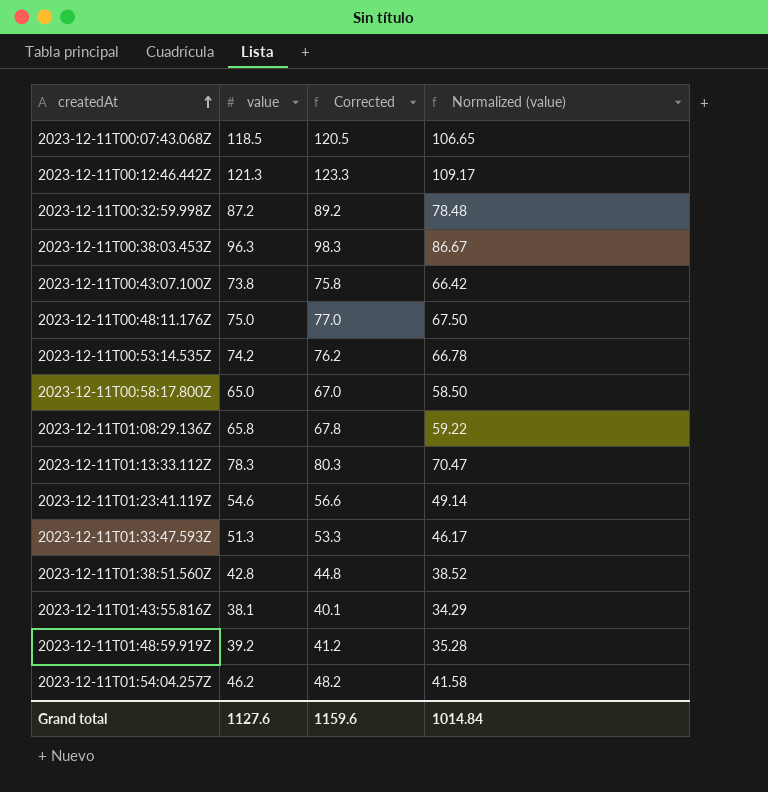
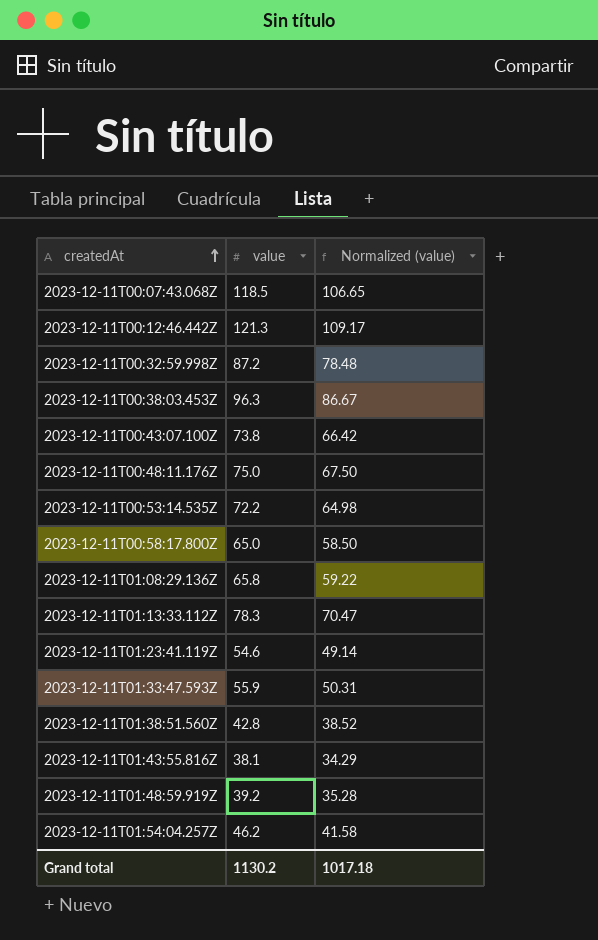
column Corrected | formula: [value] + 2 -> none
2023-12-11T00:53:14.535Z | value: 74.2 -> 72.2
2023-12-11T00:53:14.535Z | Normalized (value): 66.78 -> 64.98
2023-12-11T01:33:47.593Z | value: 51.3 -> 55.9
2023-12-11T01:33:47.593Z | Normalized (value): 46.17 -> 50.31
Grand total | value: 1127.6 -> 1130.2
Grand total | Normalized (value): 1014.84 -> 1017.18

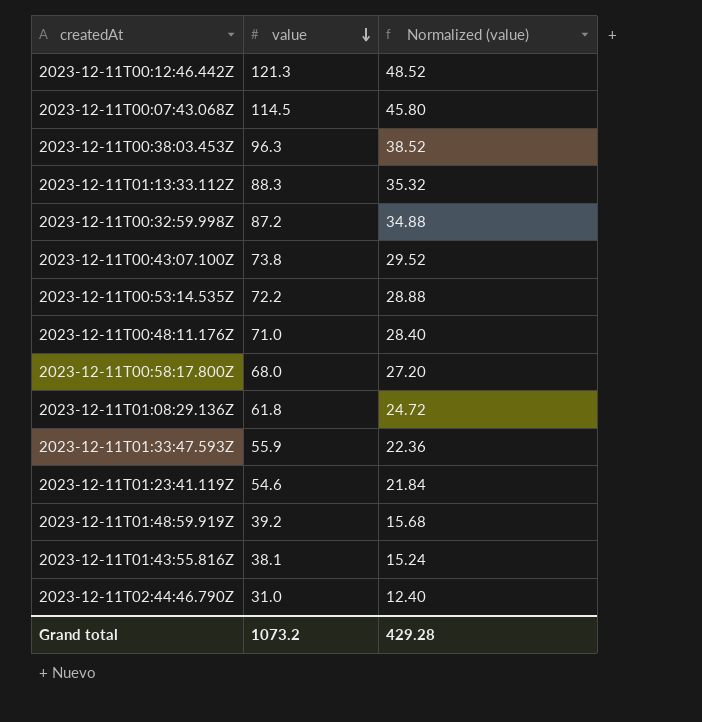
row order: createdAt ascending -> value descending
column Normalized (value) | formula: [value] * 0.9 -> [value] * 0.4
row 2023-12-11T01:38:51.560Z: 42.8 | 38.52 -> none
row 2023-12-11T01:54:04.257Z: 46.2 | 41.58 -> none
2023-12-11T00:07:43.068Z | value: 118.5 -> 114.5
2023-12-11T01:13:33.112Z | value: 78.3 -> 88.3
2023-12-11T00:48:11.176Z | value: 75.0 -> 71.0
2023-12-11T00:58:17.800Z | value: 65.0 -> 68.0
2023-12-11T01:08:29.136Z | value: 65.8 -> 61.8
row 2023-12-11T02:44:46.790Z: none -> 31.0 | 12.40
Grand total | value: 1130.2 -> 1073.2
Grand total | Normalized (value): 1017.18 -> 429.28

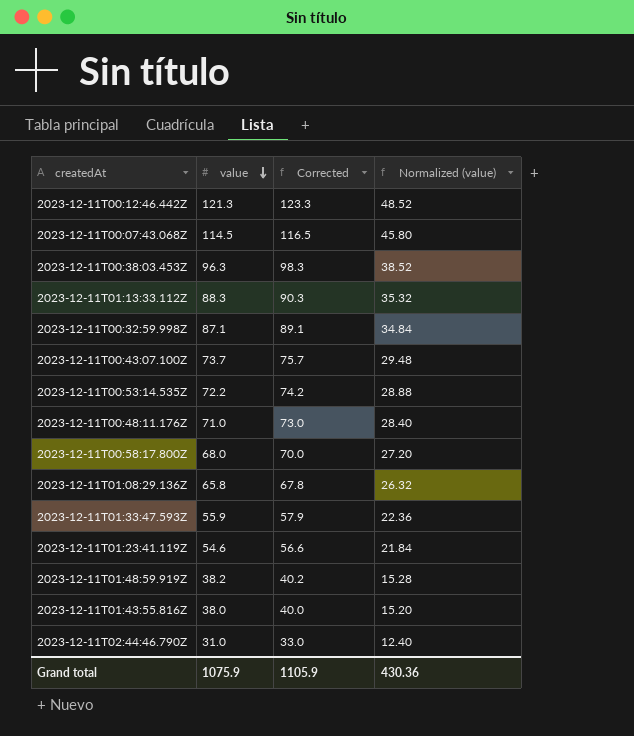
column Corrected | formula: none -> [value] + 2
2023-12-11T00:32:59.998Z | value: 87.2 -> 87.1
2023-12-11T00:32:59.998Z | Normalized (value): 34.88 -> 34.84
2023-12-11T00:43:07.100Z | value: 73.8 -> 73.7
2023-12-11T00:43:07.100Z | Normalized (value): 29.52 -> 29.48
2023-12-11T01:08:29.136Z | value: 61.8 -> 65.8
2023-12-11T01:08:29.136Z | Normalized (value): 24.72 -> 26.32
2023-12-11T01:48:59.919Z | value: 39.2 -> 38.2
2023-12-11T01:48:59.919Z | Normalized (value): 15.68 -> 15.28
2023-12-11T01:43:55.816Z | value: 38.1 -> 38.0
2023-12-11T01:43:55.816Z | Normalized (value): 15.24 -> 15.20
Grand total | value: 1073.2 -> 1075.9
Grand total | Normalized (value): 429.28 -> 430.36

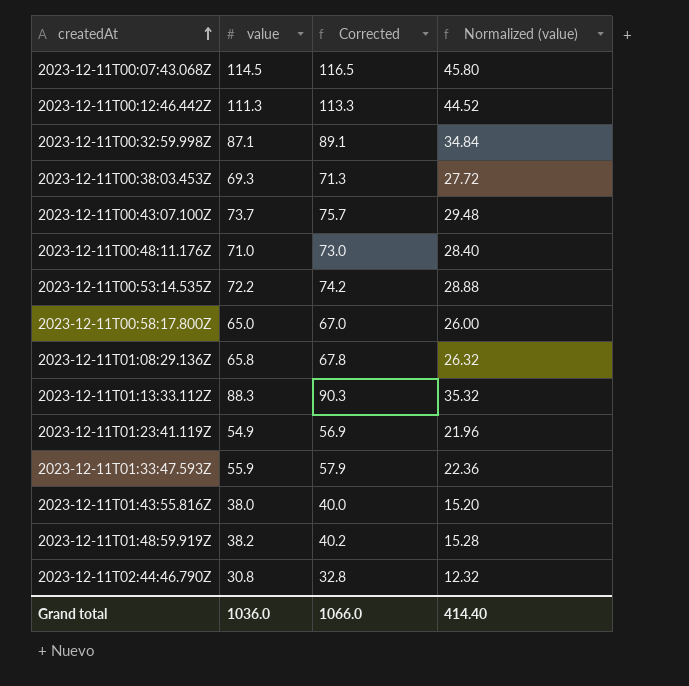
row order: value descending -> createdAt ascending
2023-12-11T00:12:46.442Z | value: 121.3 -> 111.3
2023-12-11T00:12:46.442Z | Corrected: 123.3 -> 113.3
2023-12-11T00:12:46.442Z | Normalized (value): 48.52 -> 44.52
2023-12-11T00:38:03.453Z | value: 96.3 -> 69.3
2023-12-11T00:38:03.453Z | Corrected: 98.3 -> 71.3
2023-12-11T00:38:03.453Z | Normalized (value): 38.52 -> 27.72
2023-12-11T00:58:17.800Z | value: 68.0 -> 65.0
2023-12-11T00:58:17.800Z | Corrected: 70.0 -> 67.0
2023-12-11T00:58:17.800Z | Normalized (value): 27.20 -> 26.00
2023-12-11T01:23:41.119Z | value: 54.6 -> 54.9
2023-12-11T01:23:41.119Z | Corrected: 56.6 -> 56.9
2023-12-11T01:23:41.119Z | Normalized (value): 21.84 -> 21.96
2023-12-11T02:44:46.790Z | value: 31.0 -> 30.8
2023-12-11T02:44:46.790Z | Corrected: 33.0 -> 32.8
2023-12-11T02:44:46.790Z | Normalized (value): 12.40 -> 12.32
Grand total | value: 1075.9 -> 1036.0
Grand total | Corrected: 1105.9 -> 1066.0
Grand total | Normalized (value): 430.36 -> 414.40

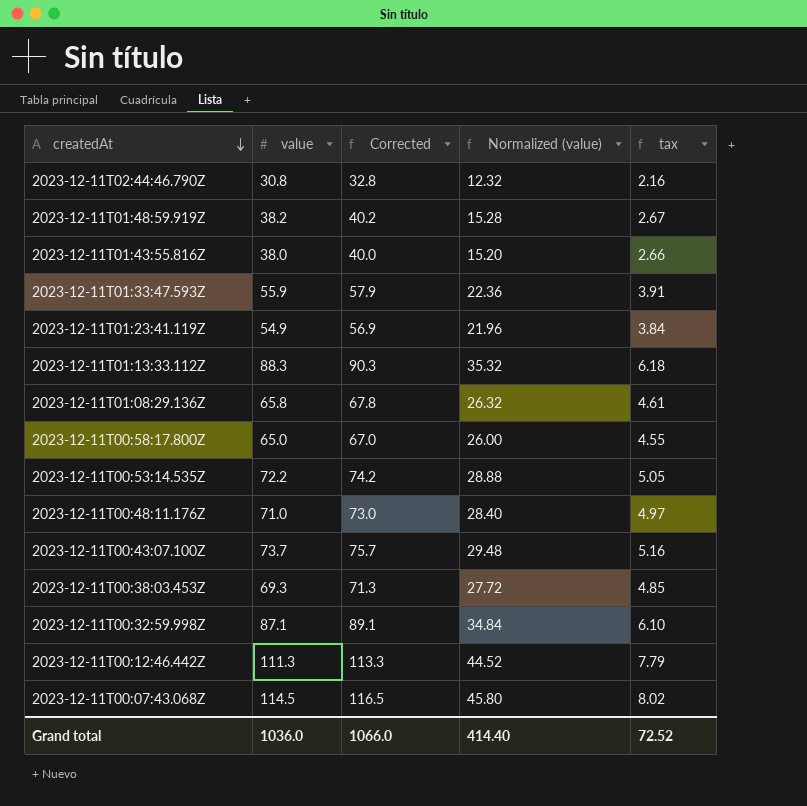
row order: createdAt ascending -> createdAt descending
column tax | formula: none -> [value] * 0.07

